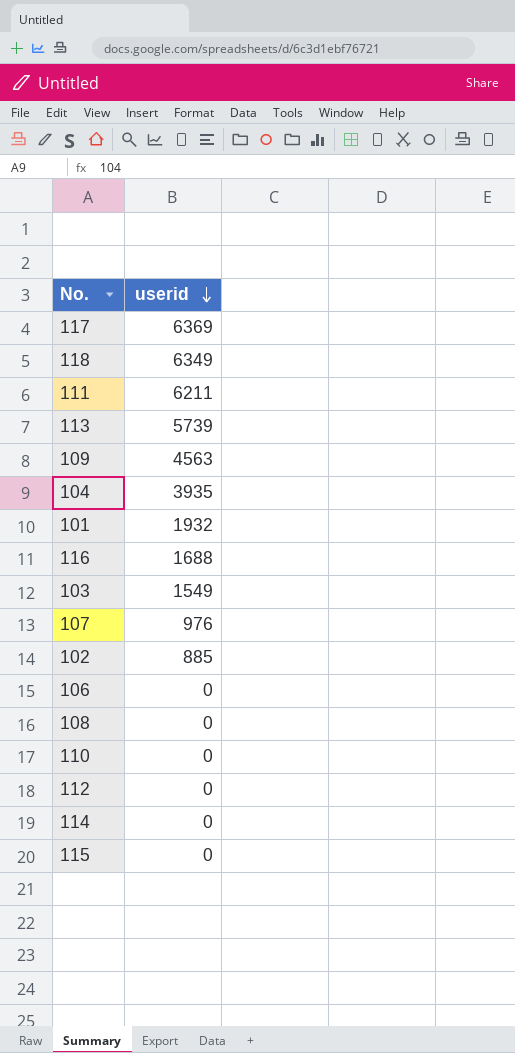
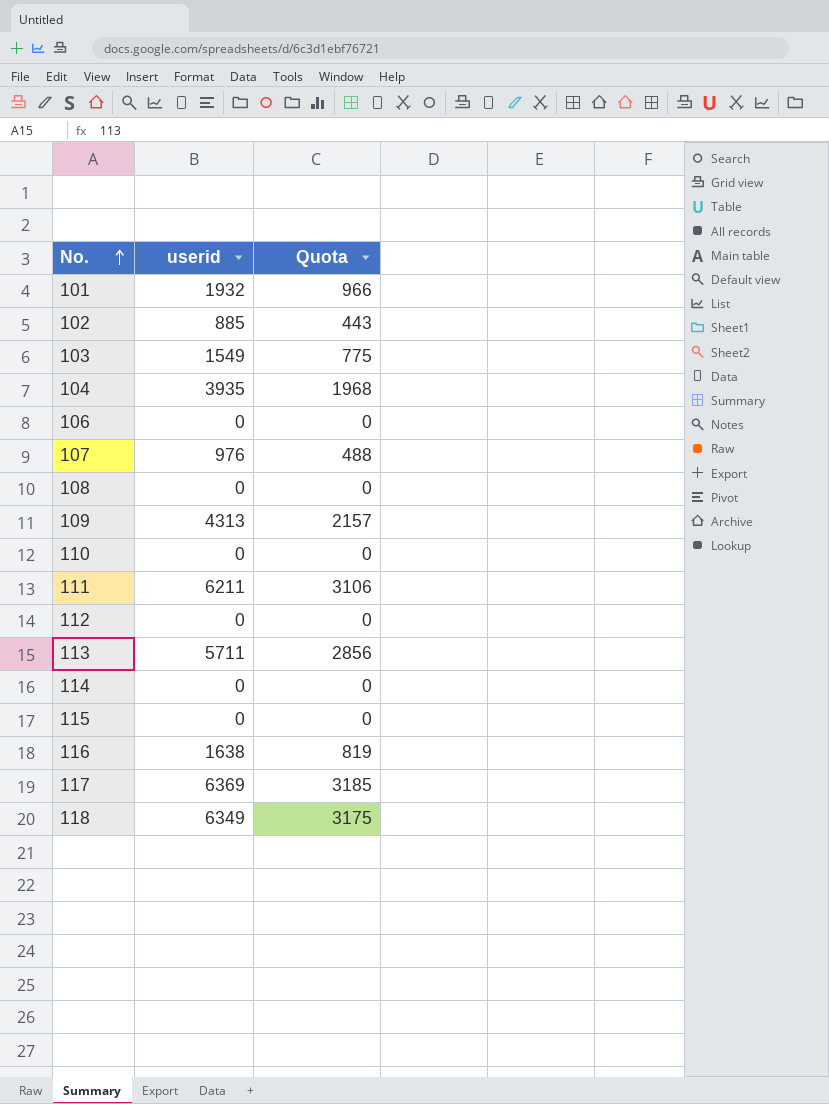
row order: userid descending -> No. ascending
column Quota | formula: none -> [userid] * 0.5
109 | userid: 4563 -> 4313
113 | userid: 5739 -> 5711
116 | userid: 1688 -> 1638

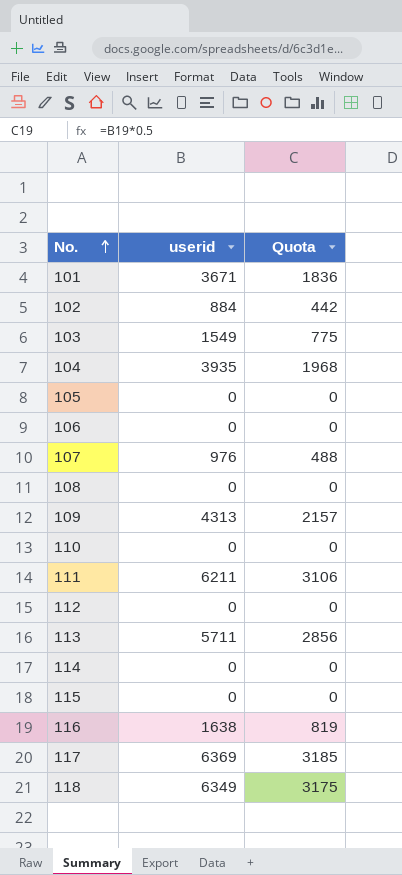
101 | userid: 1932 -> 3671
101 | Quota: 966 -> 1836
102 | userid: 885 -> 884
102 | Quota: 443 -> 442
row 105: none -> 0 | 0

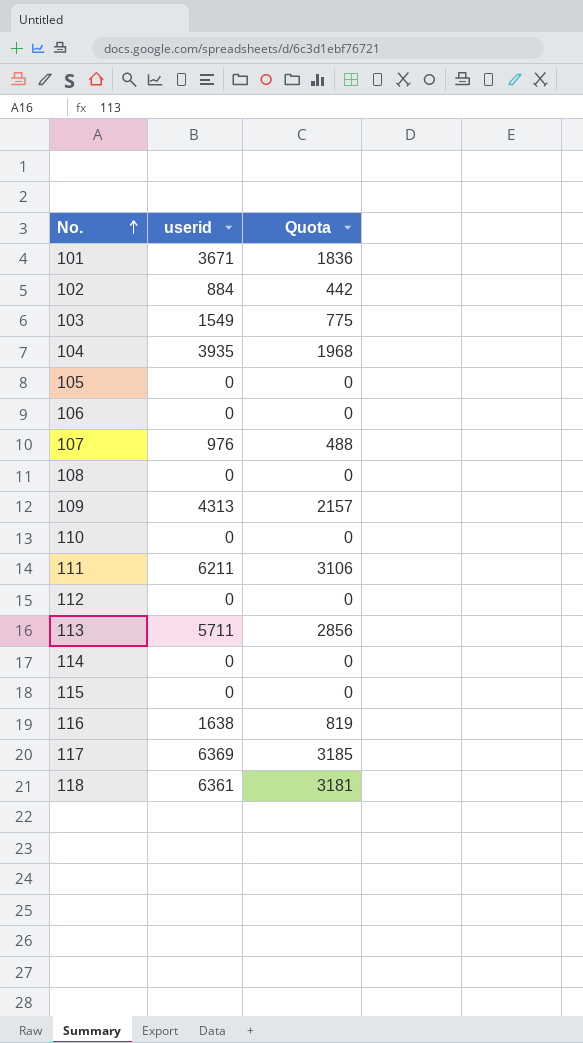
118 | userid: 6349 -> 6361
118 | Quota: 3175 -> 3181

